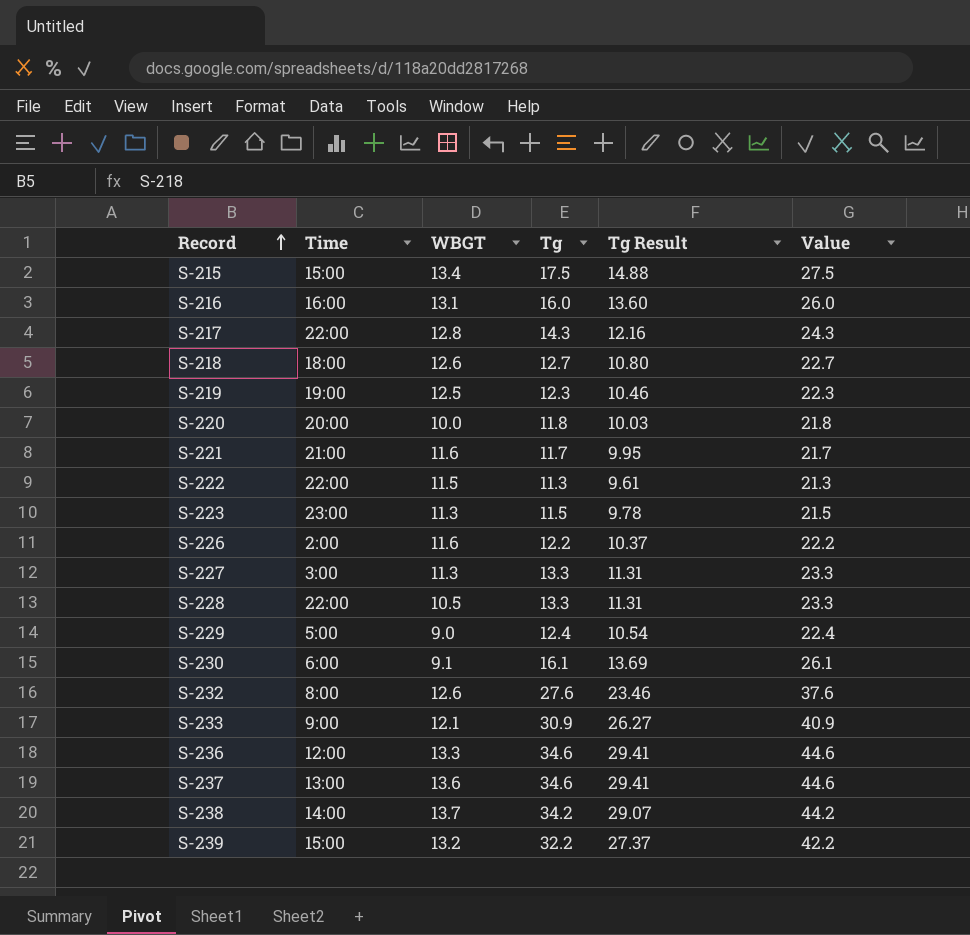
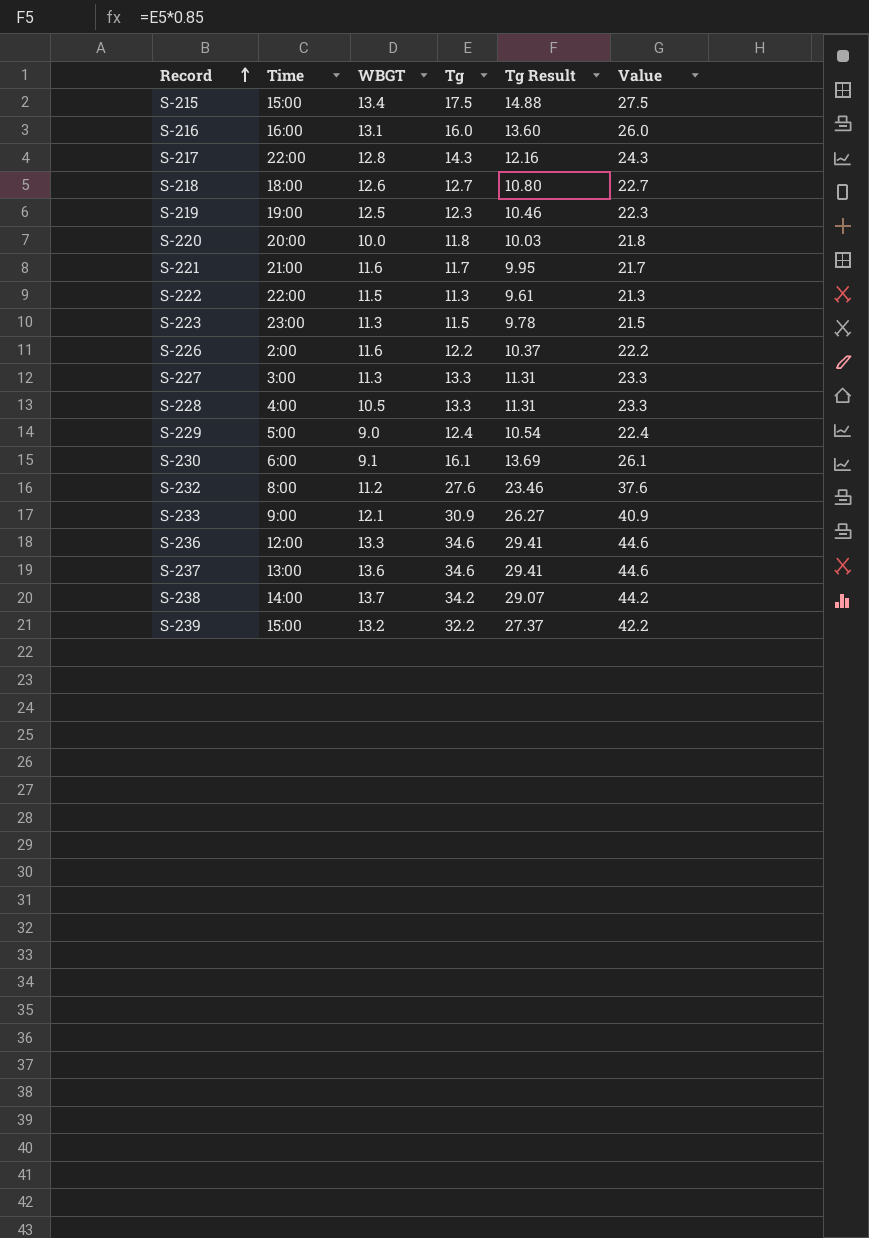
S-228 | Time: 22:00 -> 4:00
S-232 | WBGT: 12.6 -> 11.2

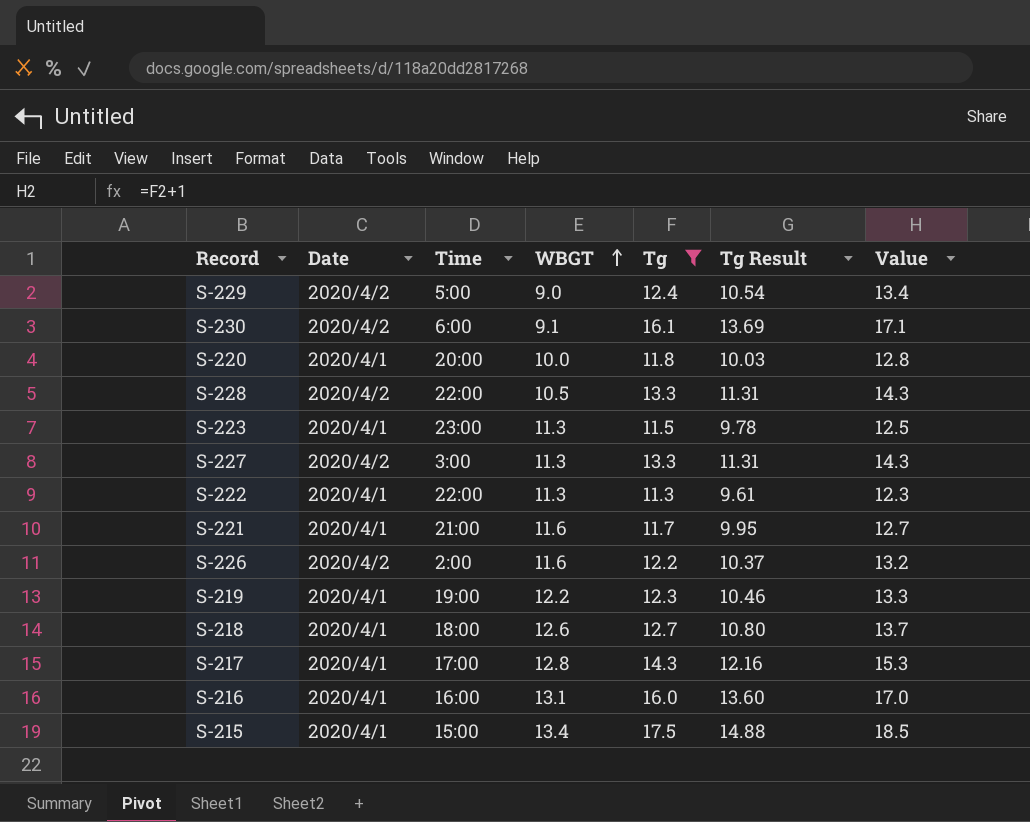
filter: none -> Tg <= 17.5
row order: Record ascending -> WBGT ascending
column Date | position: none -> 2
column Value | formula: [Tg] + 10 -> [Tg] + 1
S-228 | Time: 4:00 -> 22:00
S-222 | WBGT: 11.5 -> 11.3
S-219 | WBGT: 12.5 -> 12.2
S-217 | Time: 22:00 -> 17:00

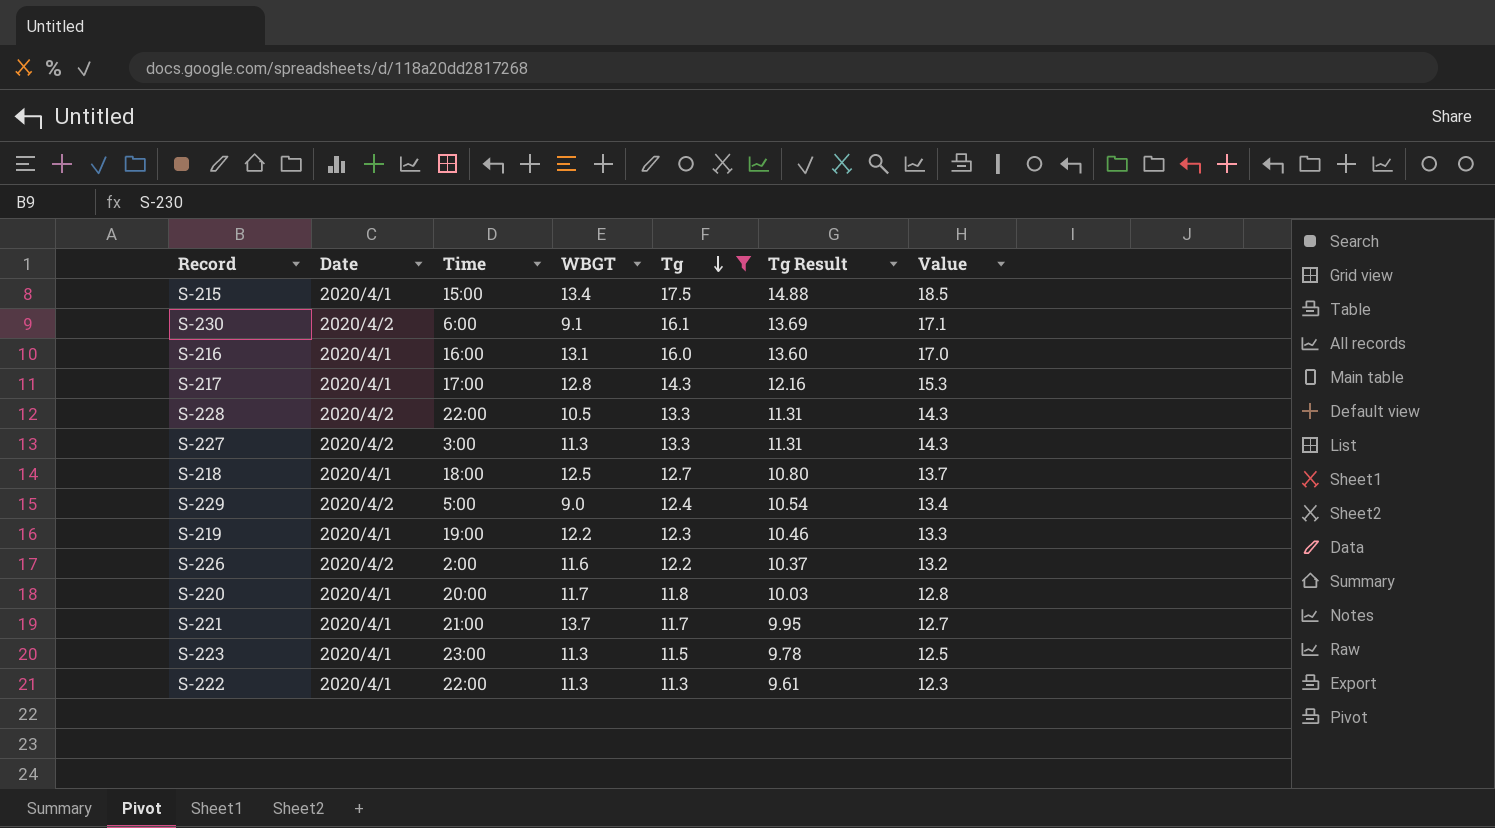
row order: WBGT ascending -> Tg descending
S-218 | WBGT: 12.6 -> 12.5
S-220 | WBGT: 10.0 -> 11.7
S-221 | WBGT: 11.6 -> 13.7

